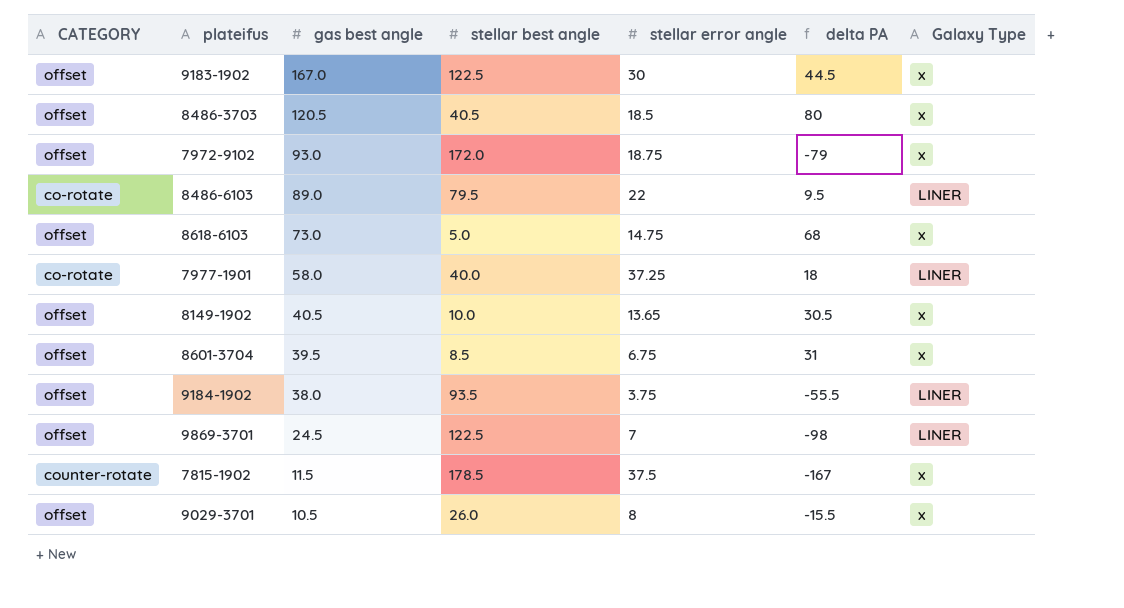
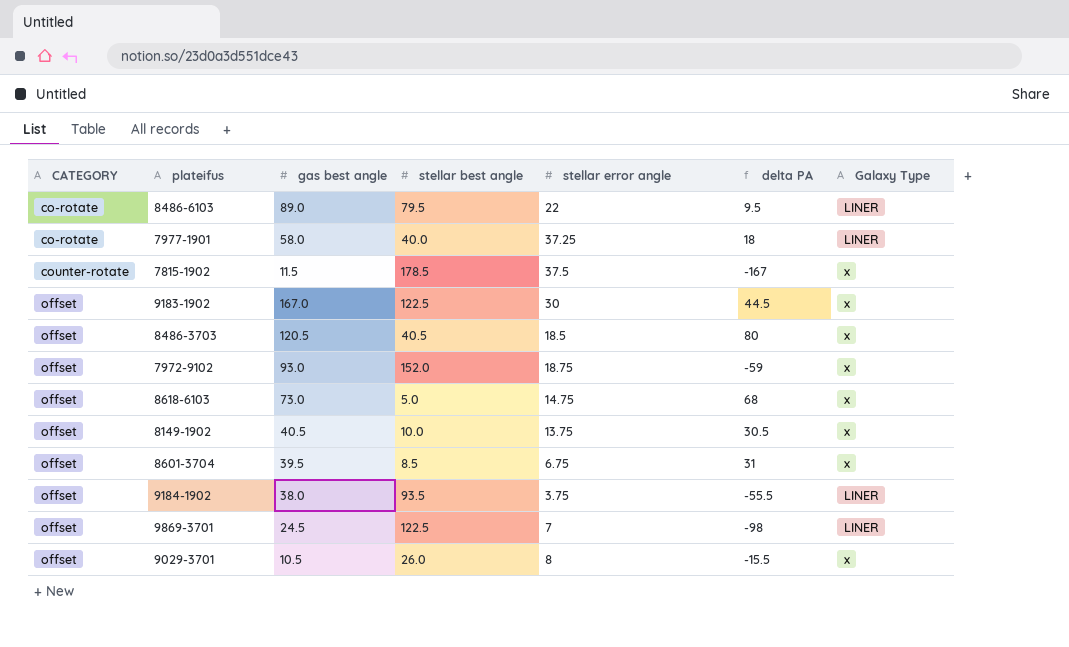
row order: gas best angle descending -> CATEGORY ascending
7972-9102 | stellar best angle: 172.0 -> 152.0
7972-9102 | delta PA: -79 -> -59
8149-1902 | stellar error angle: 13.65 -> 13.75

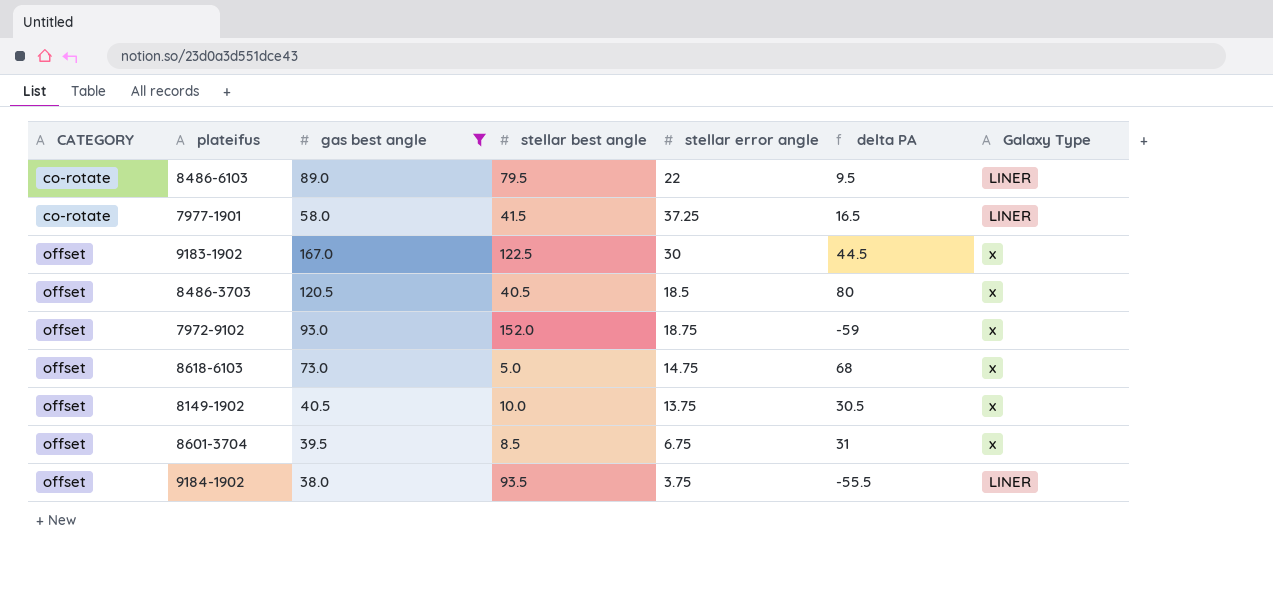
filter: none -> gas best angle >= 38.0
7977-1901 | stellar best angle: 40.0 -> 41.5
7977-1901 | delta PA: 18 -> 16.5

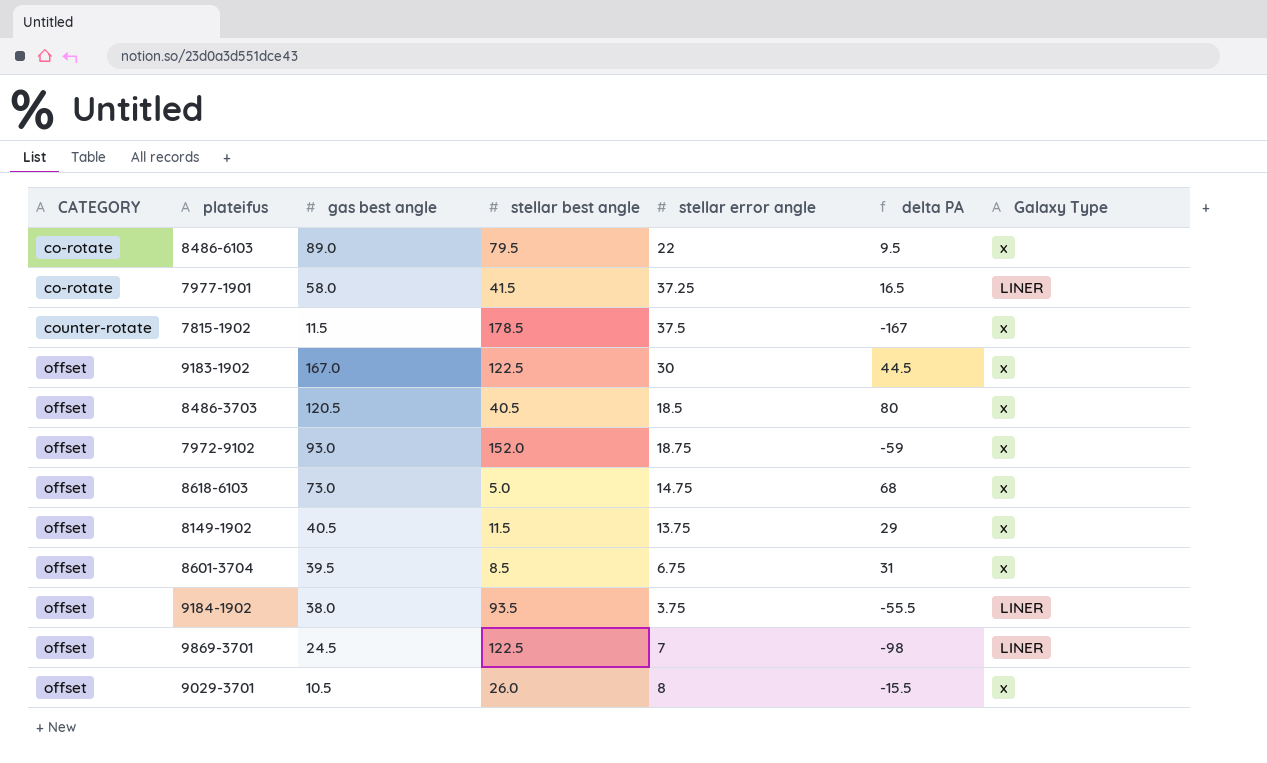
filter: gas best angle >= 38.0 -> none
8486-6103 | Galaxy Type: LINER -> x
8149-1902 | stellar best angle: 10.0 -> 11.5
8149-1902 | delta PA: 30.5 -> 29

